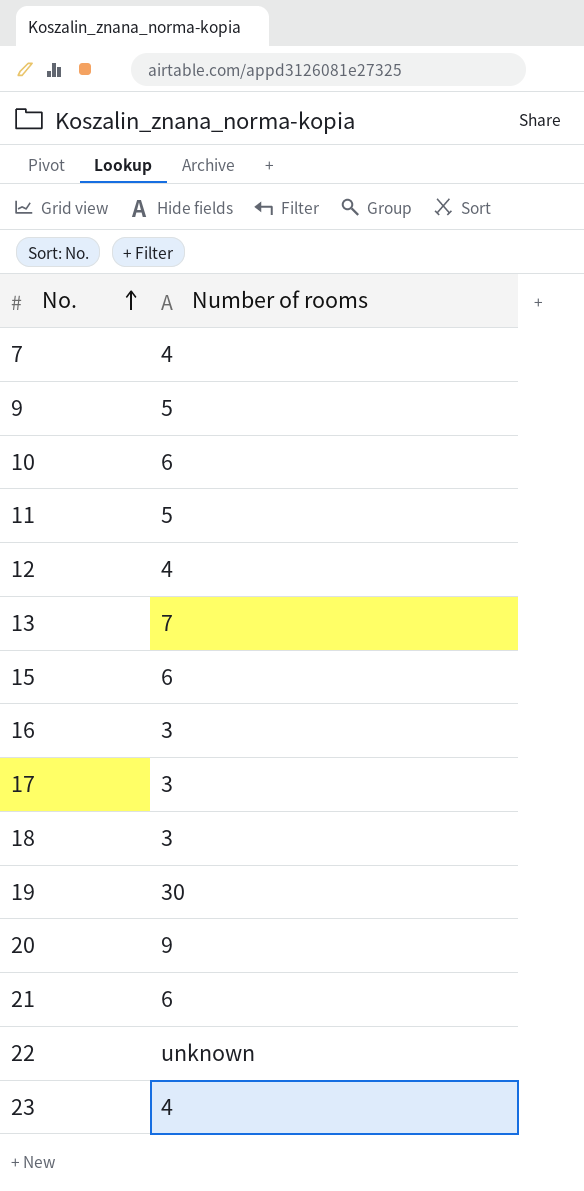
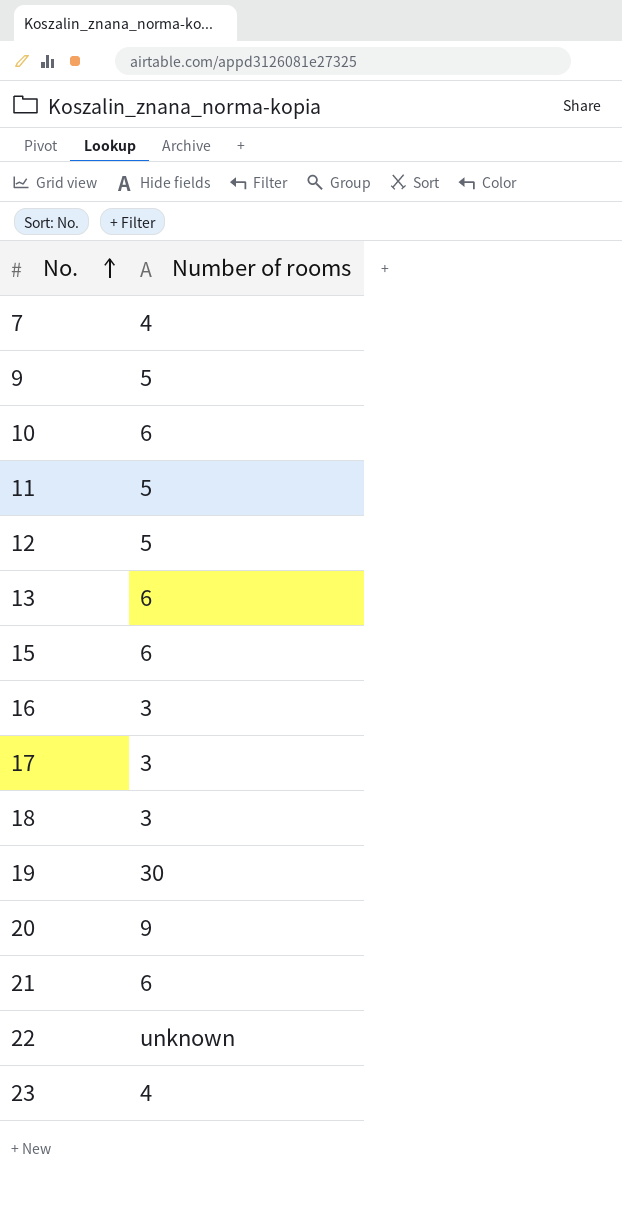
12 | Number of rooms: 4 -> 5
13 | Number of rooms: 7 -> 6

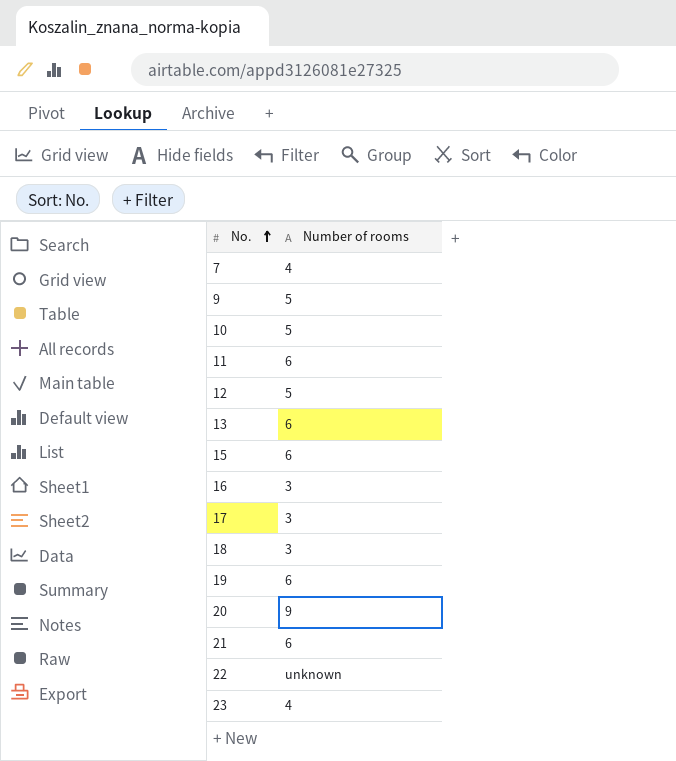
10 | Number of rooms: 6 -> 5
11 | Number of rooms: 5 -> 6
19 | Number of rooms: 30 -> 6

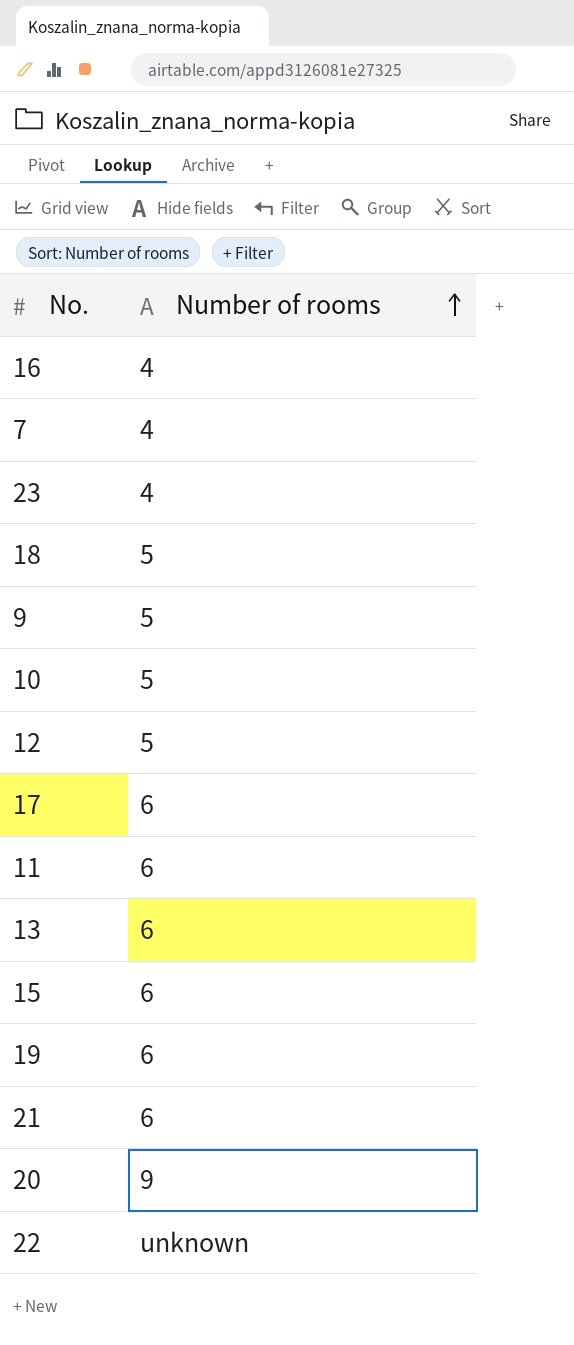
row order: No. ascending -> Number of rooms ascending
16 | Number of rooms: 3 -> 4
18 | Number of rooms: 3 -> 5
17 | Number of rooms: 3 -> 6

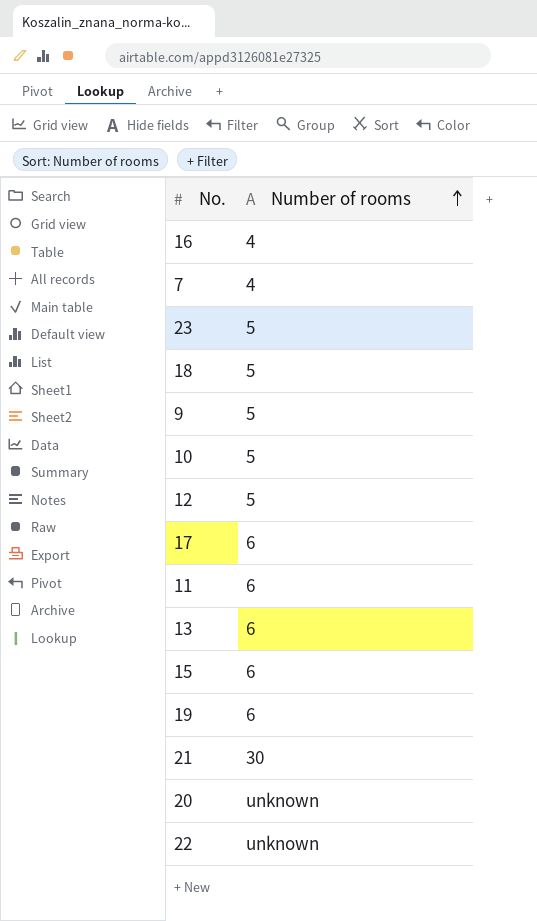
23 | Number of rooms: 4 -> 5
21 | Number of rooms: 6 -> 30
20 | Number of rooms: 9 -> unknown

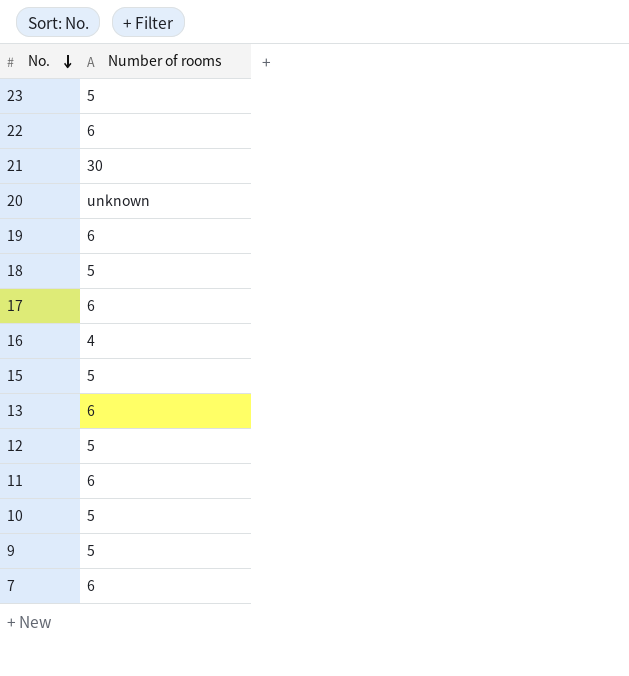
row order: Number of rooms ascending -> No. descending
22 | Number of rooms: unknown -> 6
15 | Number of rooms: 6 -> 5
7 | Number of rooms: 4 -> 6

